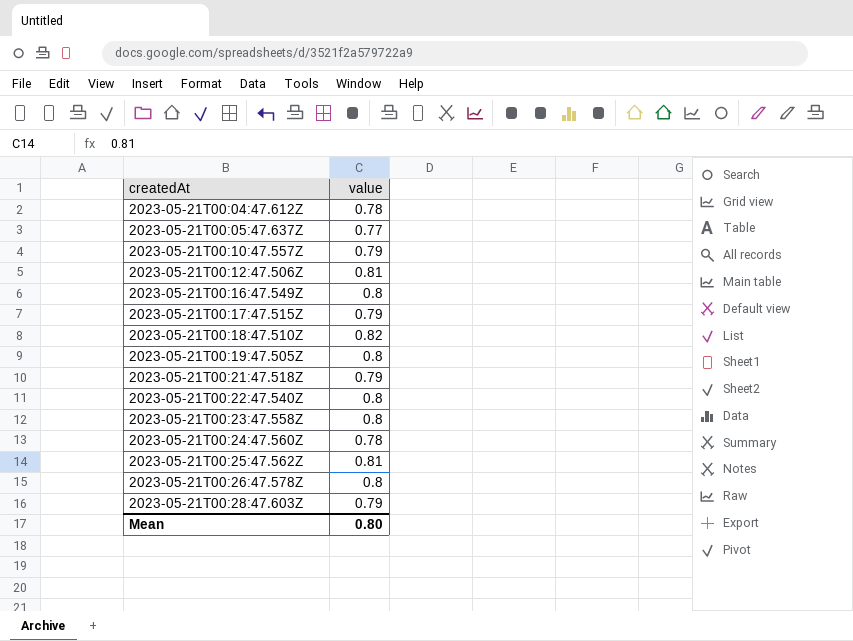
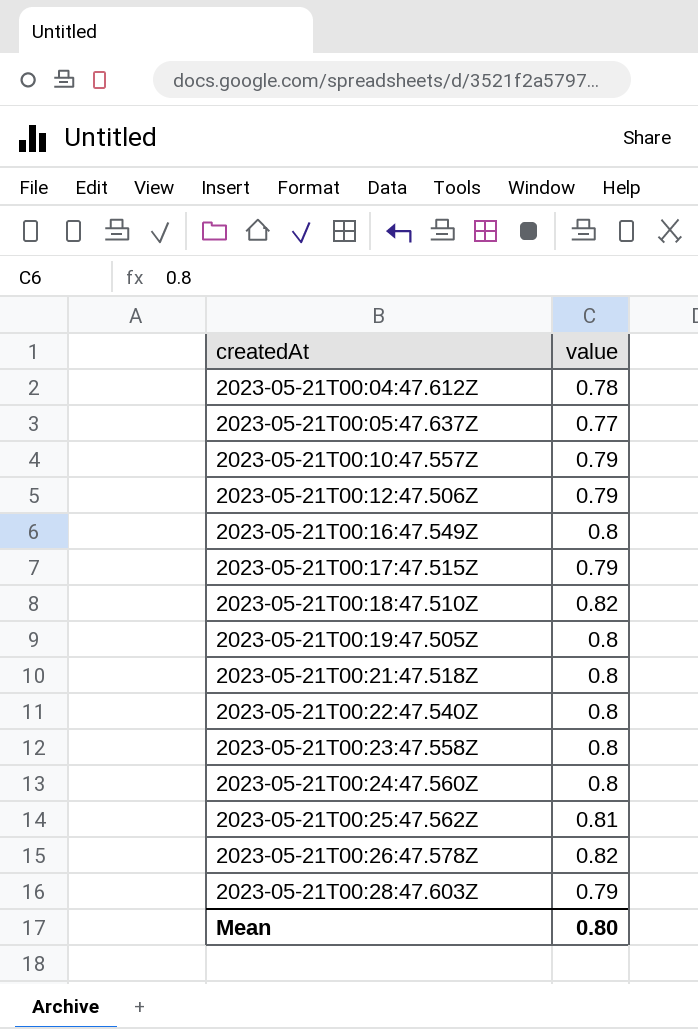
2023-05-21T00:12:47.506Z | value: 0.81 -> 0.79
2023-05-21T00:21:47.518Z | value: 0.79 -> 0.8
2023-05-21T00:24:47.560Z | value: 0.78 -> 0.8
2023-05-21T00:26:47.578Z | value: 0.8 -> 0.82

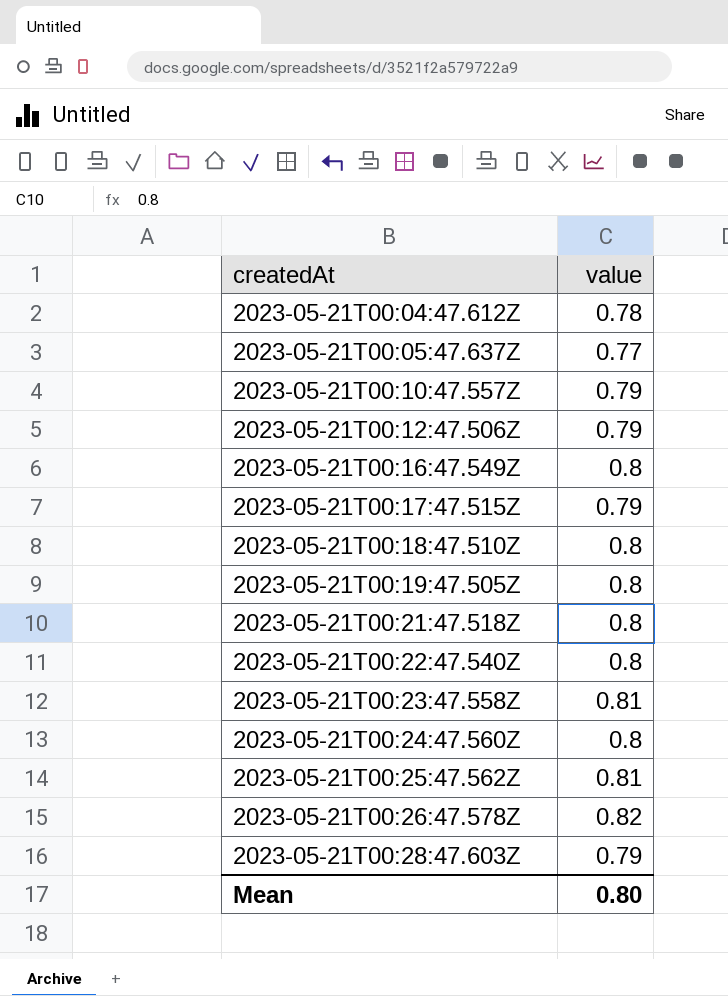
2023-05-21T00:18:47.510Z | value: 0.82 -> 0.8
2023-05-21T00:23:47.558Z | value: 0.8 -> 0.81

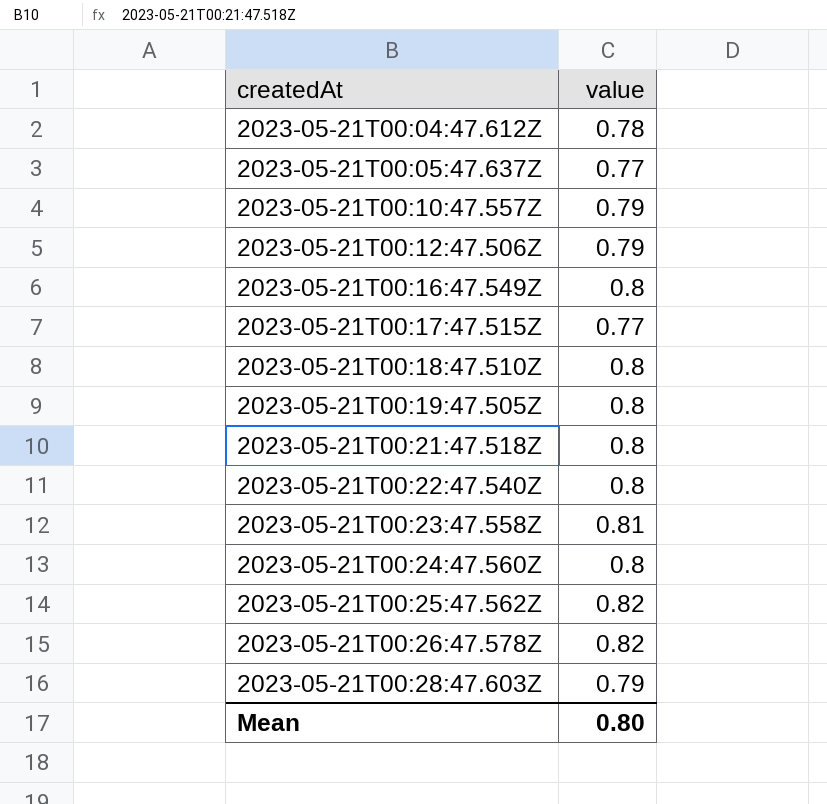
2023-05-21T00:17:47.515Z | value: 0.79 -> 0.77
2023-05-21T00:25:47.562Z | value: 0.81 -> 0.82

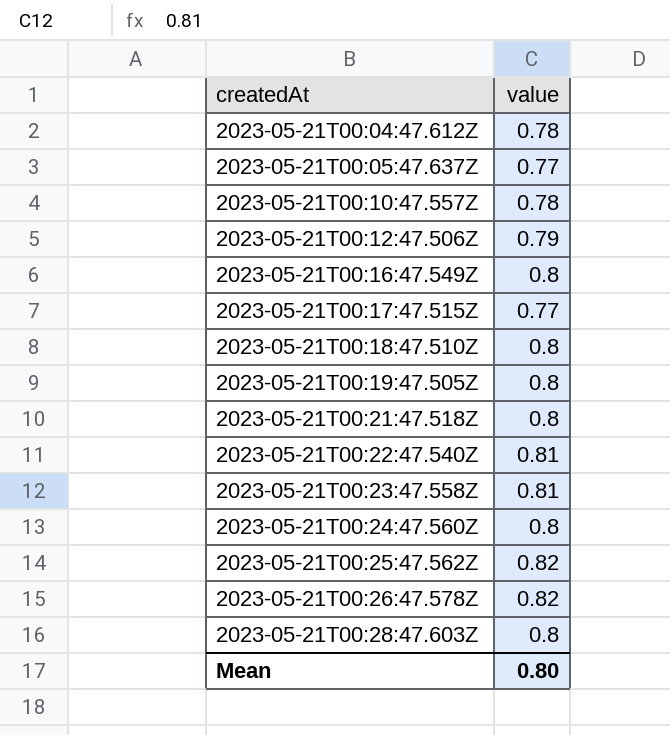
2023-05-21T00:10:47.557Z | value: 0.79 -> 0.78
2023-05-21T00:22:47.540Z | value: 0.8 -> 0.81
2023-05-21T00:28:47.603Z | value: 0.79 -> 0.8

